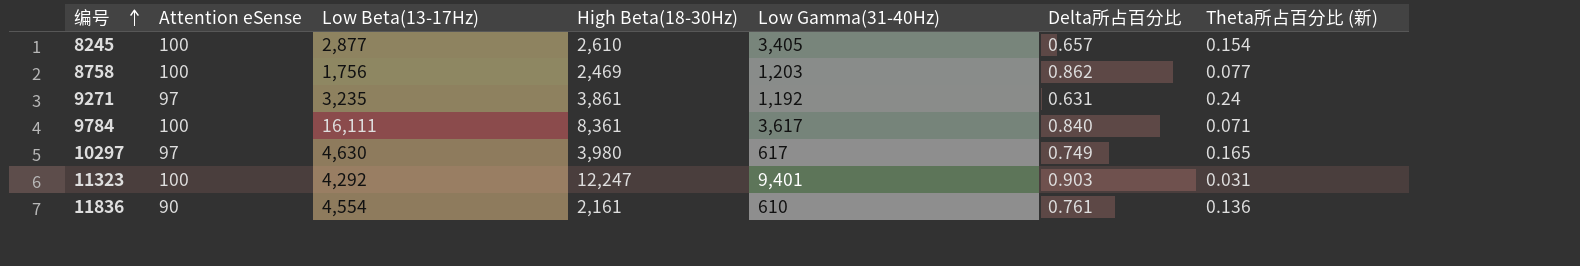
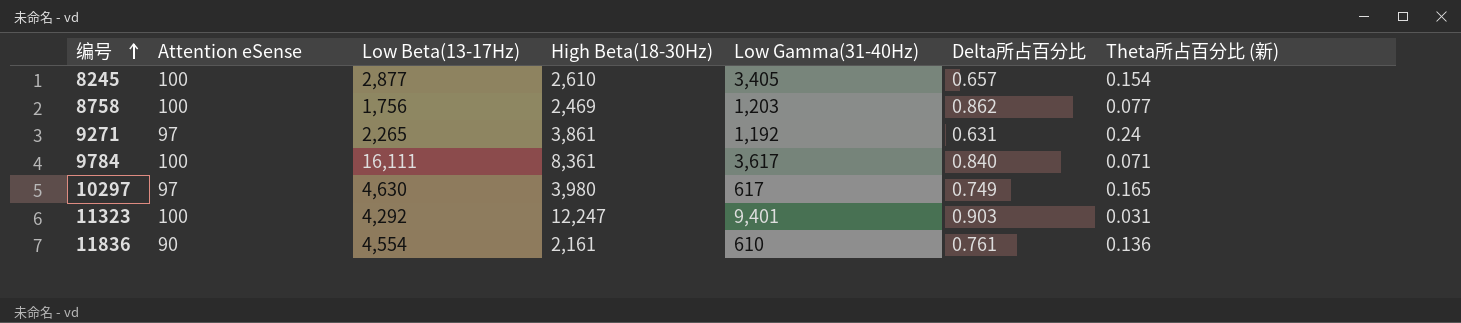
9271 | Low Beta(13-17Hz): 3,235 -> 2,265

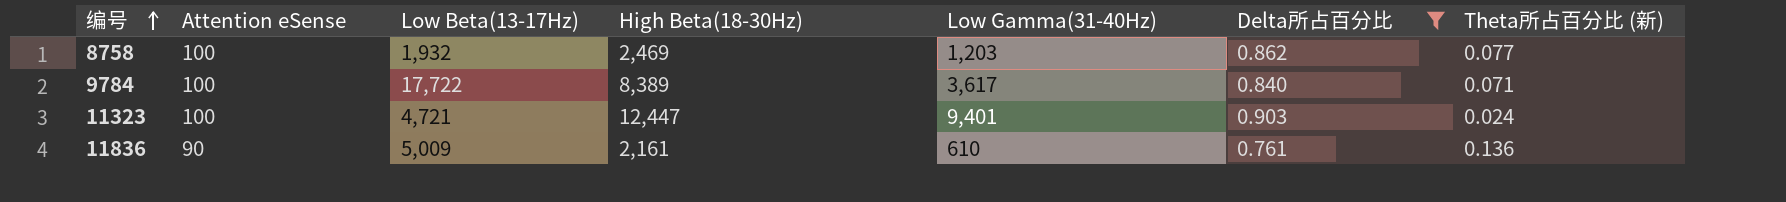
filter: none -> Delta所占百分比 >= 0.761
8758 | Low Beta(13-17Hz): 1,756 -> 1,932
9784 | Low Beta(13-17Hz): 16,111 -> 17,722
9784 | High Beta(18-30Hz): 8,361 -> 8,389
11323 | Low Beta(13-17Hz): 4,292 -> 4,721
11323 | High Beta(18-30Hz): 12,247 -> 12,447
11323 | Theta所占百分比 (新): 0.031 -> 0.024
11836 | Low Beta(13-17Hz): 4,554 -> 5,009

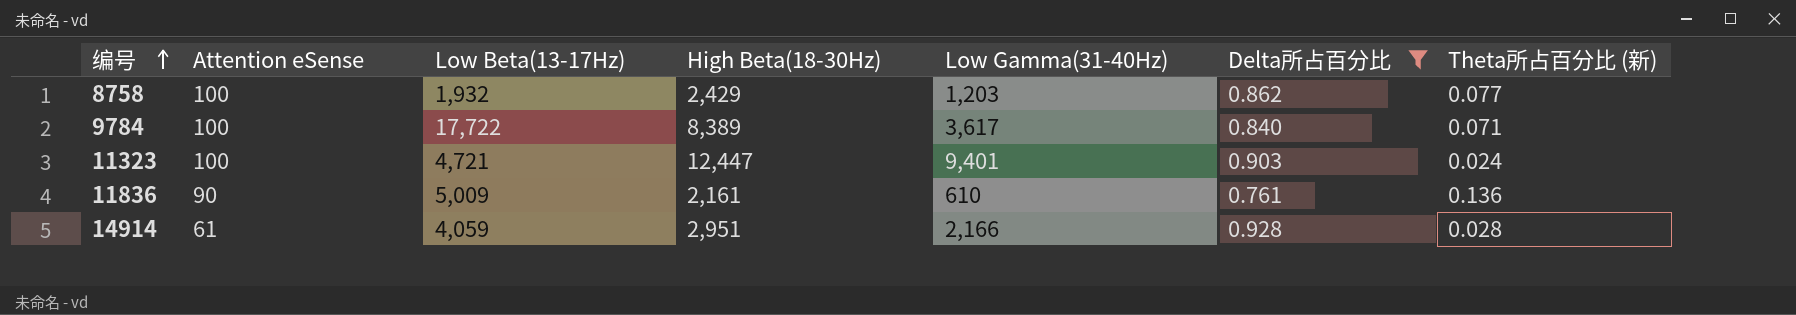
8758 | High Beta(18-30Hz): 2,469 -> 2,429
row 14914: none -> 61 | 4,059 | 2,951 | 2,166 | 0.928 | 0.028

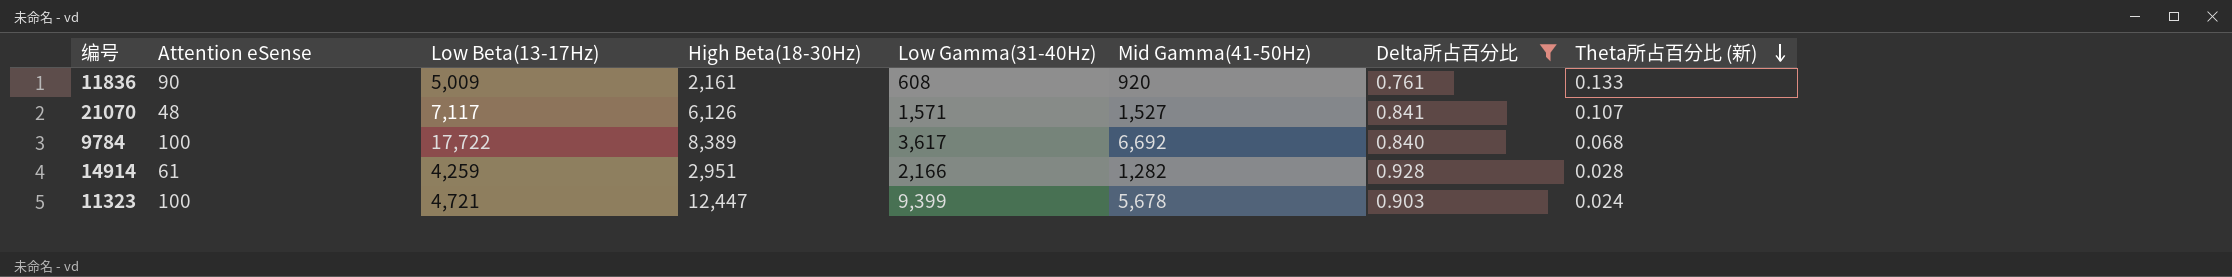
row order: 编号 ascending -> Theta所占百分比 (新) descending
column Mid Gamma(41-50Hz) | position: none -> 6
row 8758: 100 | 1,932 | 2,429 | 1,203 | 0.862 | 0.077 -> none
11836 | Low Gamma(31-40Hz): 610 -> 608
11836 | Theta所占百分比 (新): 0.136 -> 0.133
row 21070: none -> 48 | 7,117 | 6,126 | 1,571 | 1,527 | 0.841 | 0.107
9784 | Theta所占百分比 (新): 0.071 -> 0.068
14914 | Low Beta(13-17Hz): 4,059 -> 4,259
11323 | Low Gamma(31-40Hz): 9,401 -> 9,399

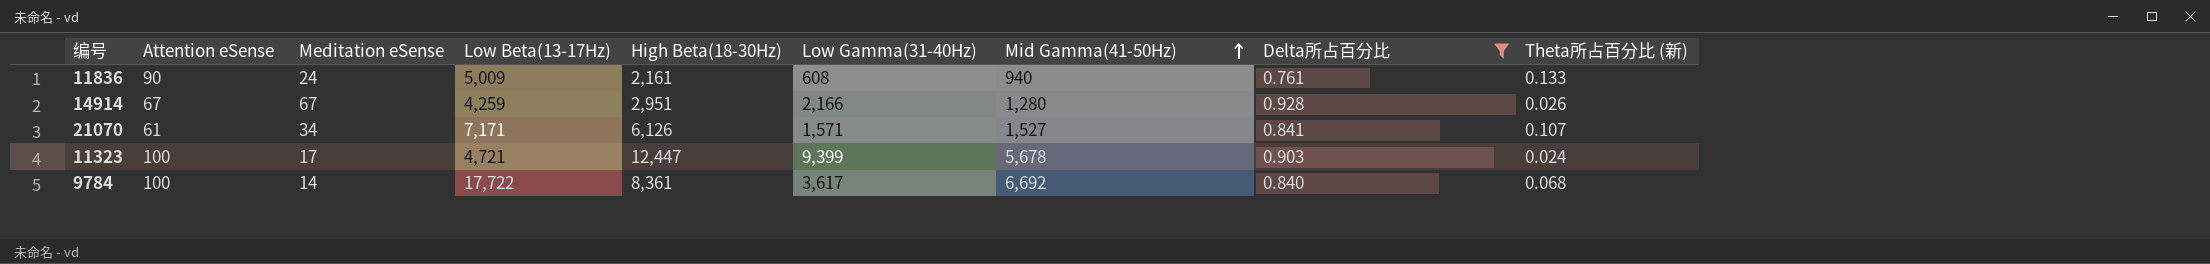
row order: Theta所占百分比 (新) descending -> Mid Gamma(41-50Hz) ascending
column Meditation eSense | position: none -> 3
11836 | Mid Gamma(41-50Hz): 920 -> 940
14914 | Attention eSense: 61 -> 67
14914 | Mid Gamma(41-50Hz): 1,282 -> 1,280
14914 | Theta所占百分比 (新): 0.028 -> 0.026
21070 | Attention eSense: 48 -> 61
21070 | Low Beta(13-17Hz): 7,117 -> 7,171
9784 | High Beta(18-30Hz): 8,389 -> 8,361

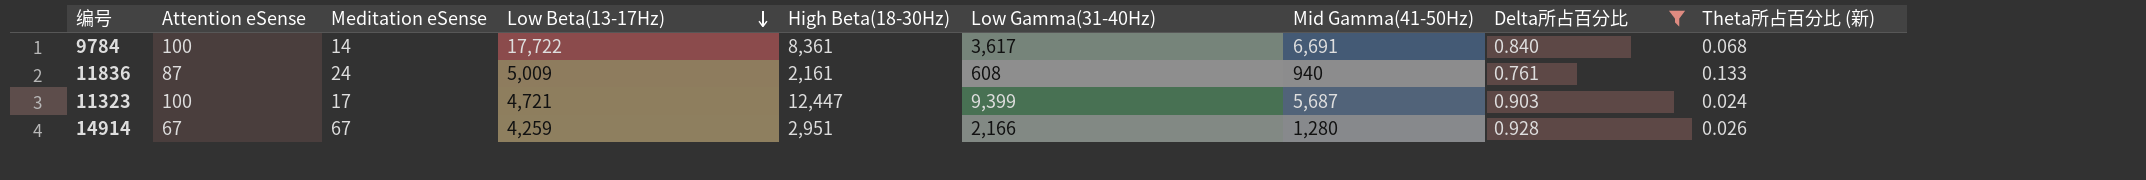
row order: Mid Gamma(41-50Hz) ascending -> Low Beta(13-17Hz) descending
row 21070: 61 | 34 | 7,171 | 6,126 | 1,571 | 1,527 | 0.841 | 0.107 -> none
9784 | Mid Gamma(41-50Hz): 6,692 -> 6,691
11836 | Attention eSense: 90 -> 87
11323 | Mid Gamma(41-50Hz): 5,678 -> 5,687

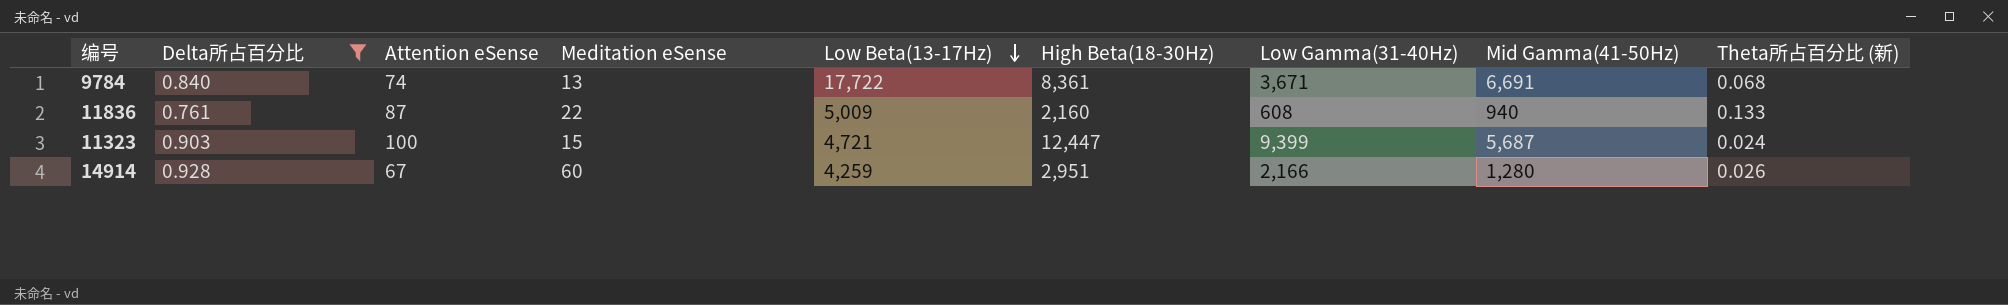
column Delta所占百分比 | position: 8 -> 2
9784 | Attention eSense: 100 -> 74
9784 | Meditation eSense: 14 -> 13
9784 | Low Gamma(31-40Hz): 3,617 -> 3,671
11836 | Meditation eSense: 24 -> 22
11836 | High Beta(18-30Hz): 2,161 -> 2,160
11323 | Meditation eSense: 17 -> 15
14914 | Meditation eSense: 67 -> 60

